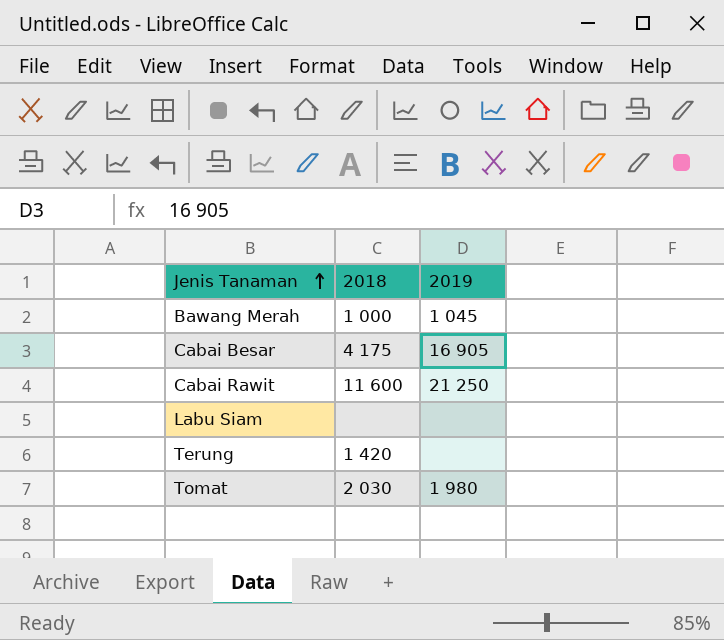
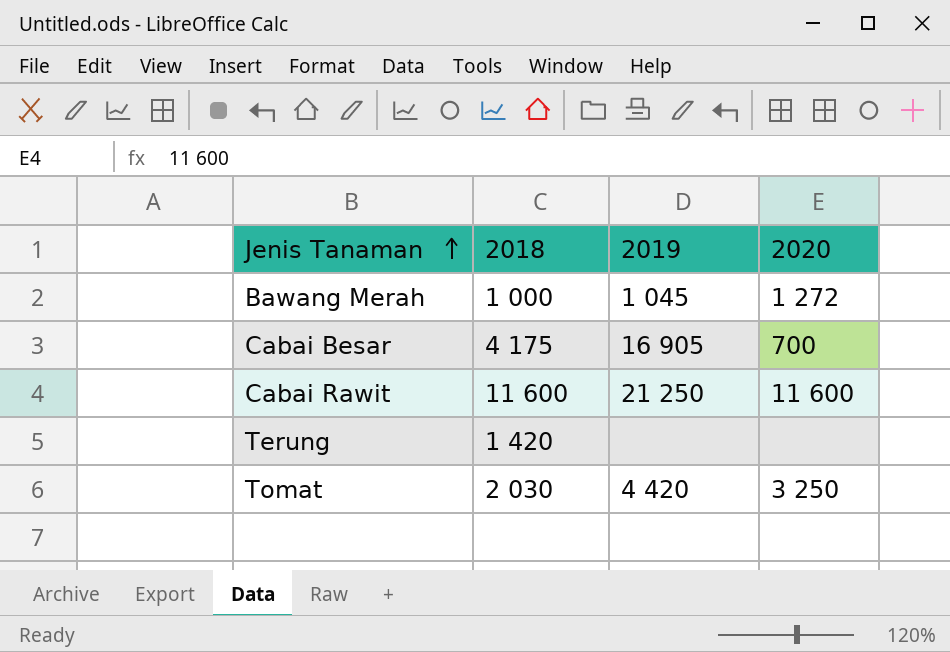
column 2020 | position: none -> 4
row Labu Siam: none | none -> none
Tomat | 2019: 1 980 -> 4 420

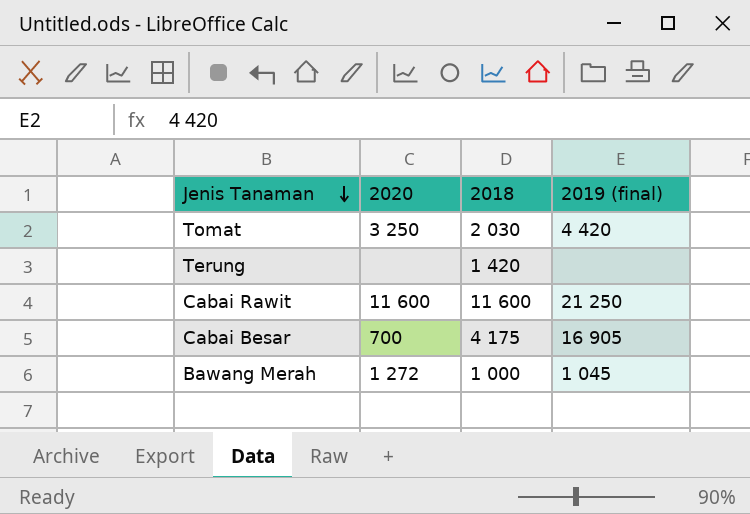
row order: Jenis Tanaman ascending -> Jenis Tanaman descending
column 2020 | position: 4 -> 2
column name: 2019 -> 2019 (final)

